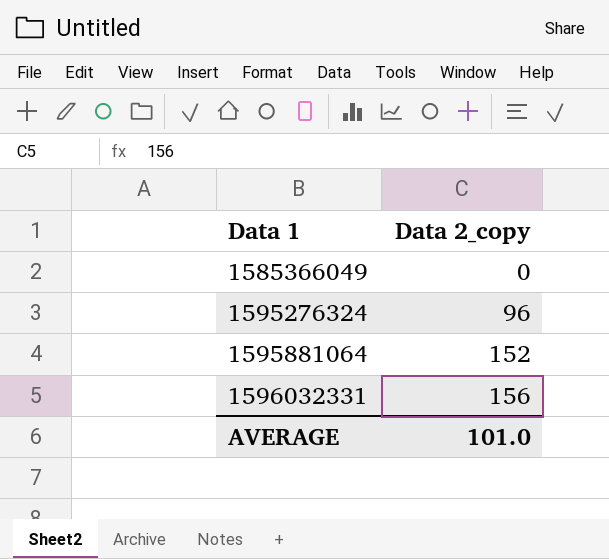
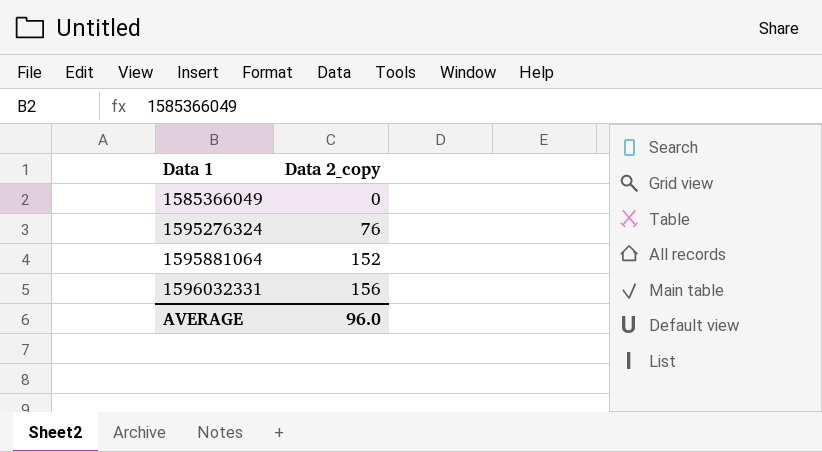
1595276324 | Data 2_copy: 96 -> 76
AVERAGE | Data 2_copy: 101.0 -> 96.0

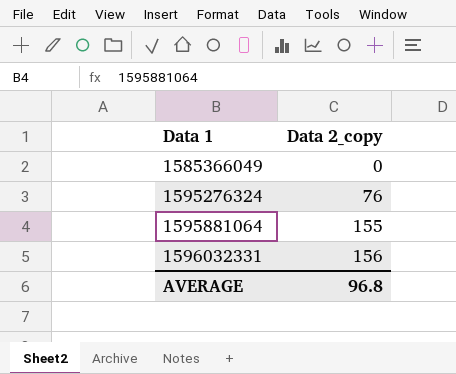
1595881064 | Data 2_copy: 152 -> 155
AVERAGE | Data 2_copy: 96.0 -> 96.8

